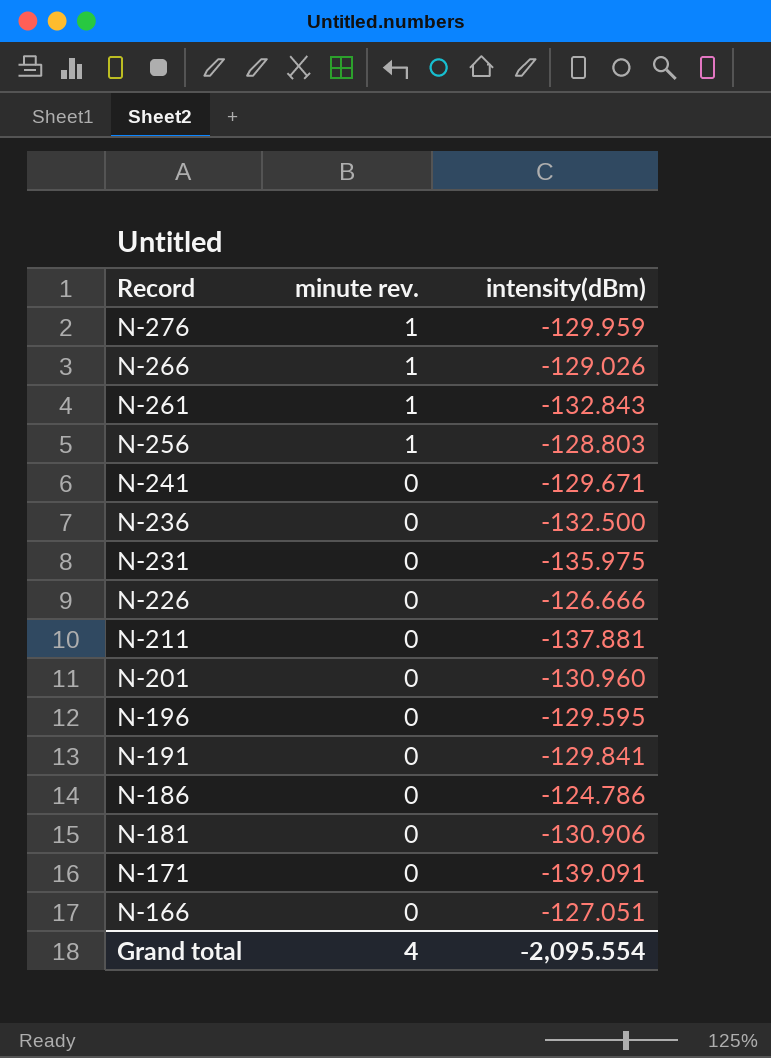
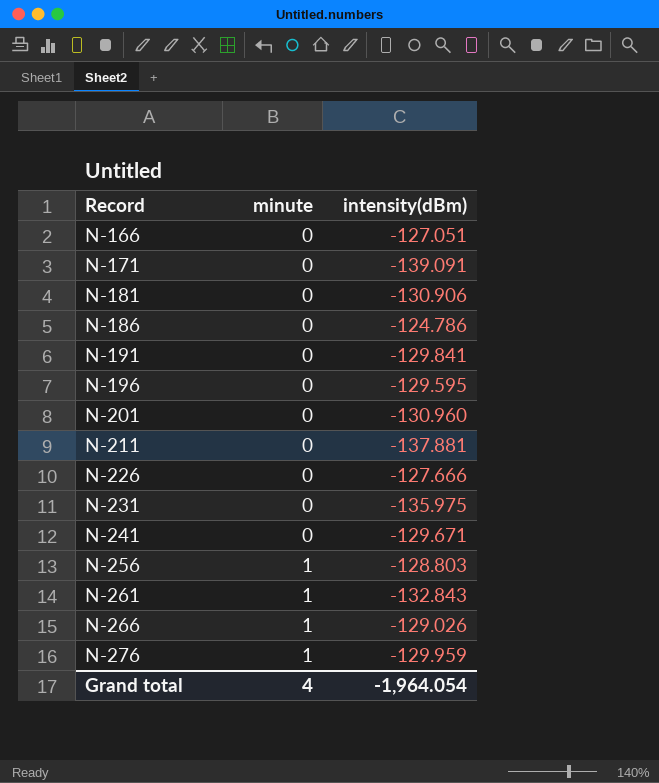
row order: Record descending -> Record ascending
column name: minute rev. -> minute
row N-236: 0 | -132.500 -> none
N-226 | intensity(dBm): -126.666 -> -127.666
Grand total | intensity(dBm): -2,095.554 -> -1,964.054

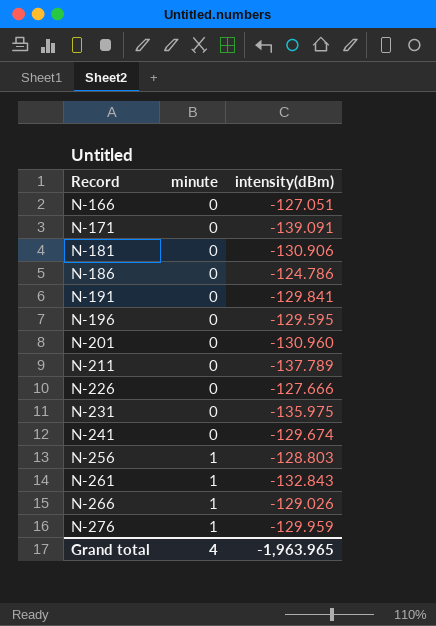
N-211 | intensity(dBm): -137.881 -> -137.789
N-241 | intensity(dBm): -129.671 -> -129.674
Grand total | intensity(dBm): -1,964.054 -> -1,963.965

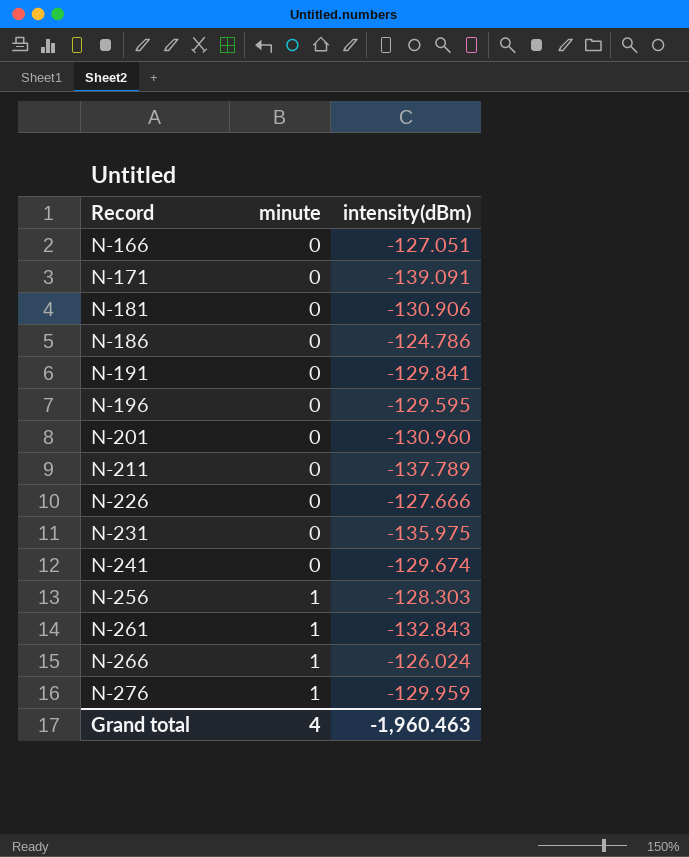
N-256 | intensity(dBm): -128.803 -> -128.303
N-266 | intensity(dBm): -129.026 -> -126.024
Grand total | intensity(dBm): -1,963.965 -> -1,960.463

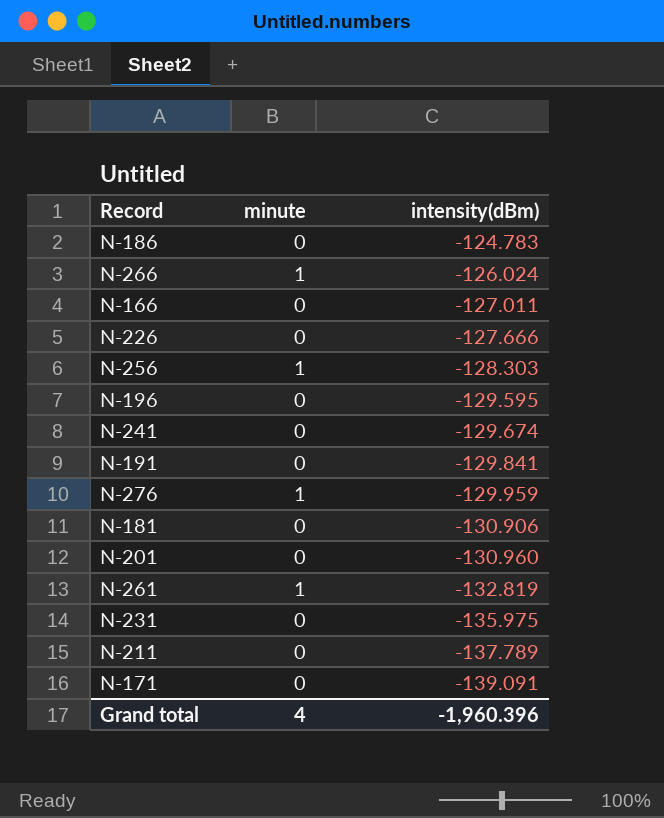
row order: Record ascending -> intensity(dBm) descending
N-186 | intensity(dBm): -124.786 -> -124.783
N-166 | intensity(dBm): -127.051 -> -127.011
N-261 | intensity(dBm): -132.843 -> -132.819
Grand total | intensity(dBm): -1,960.463 -> -1,960.396

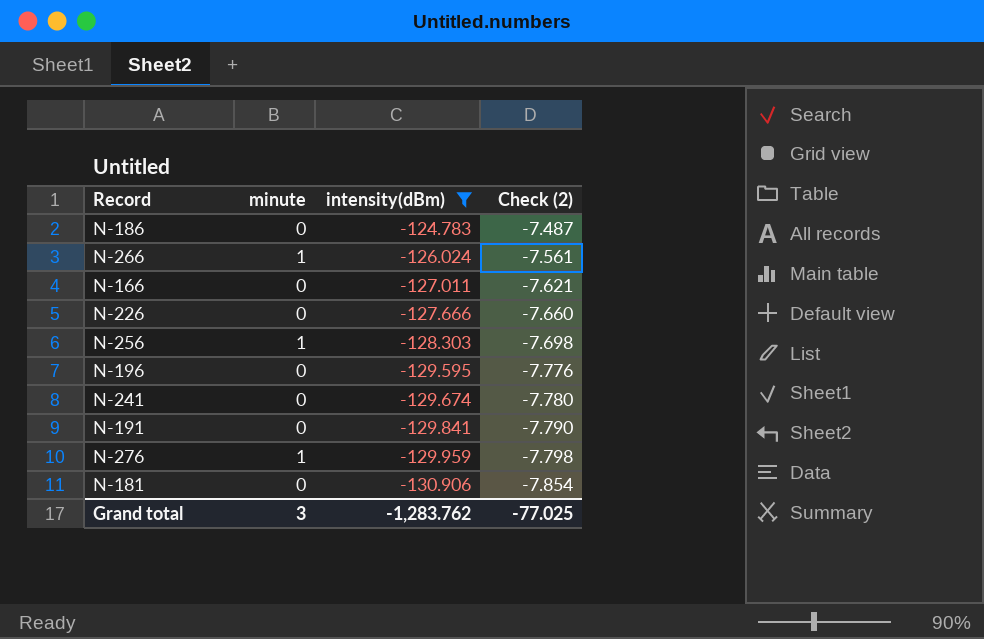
filter: none -> intensity(dBm) >= -130.906
column Check (2) | formula: none -> [intensity(dBm)] * 0.06
Grand total | minute: 4 -> 3
Grand total | intensity(dBm): -1,960.396 -> -1,283.762

